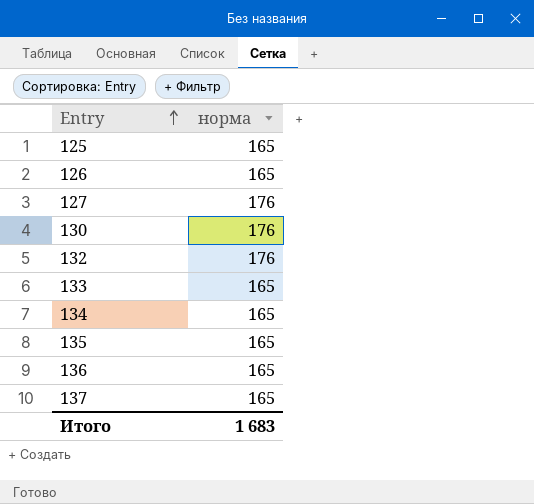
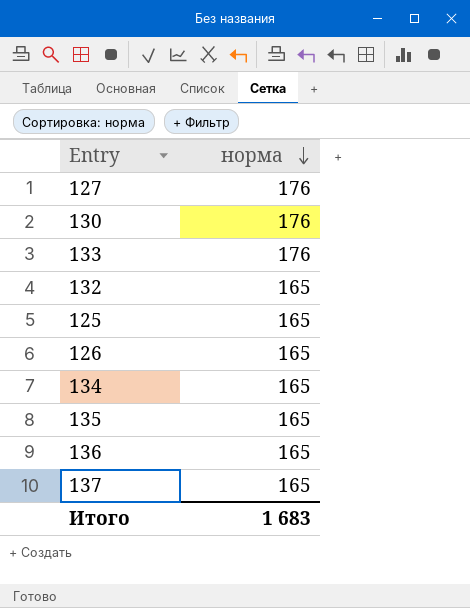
row order: Entry ascending -> норма descending
133 | норма: 165 -> 176
132 | норма: 176 -> 165

